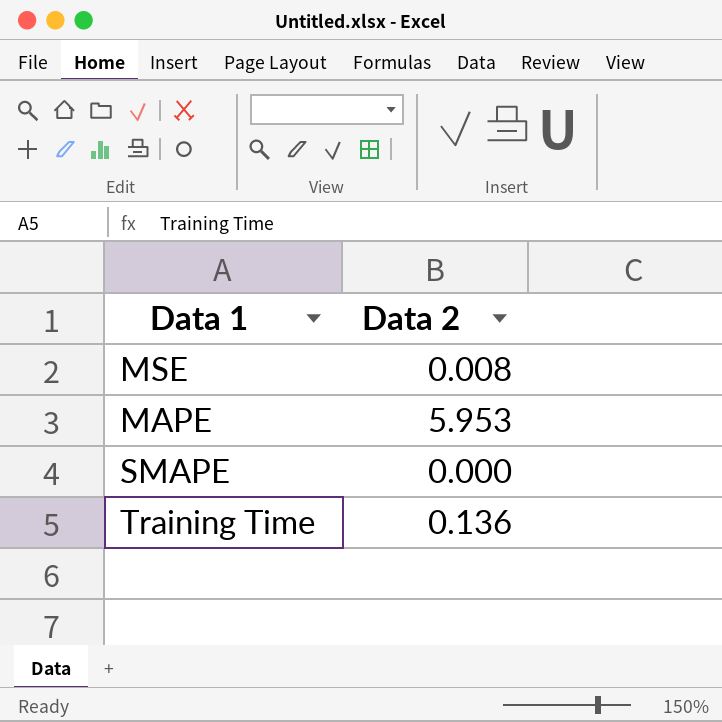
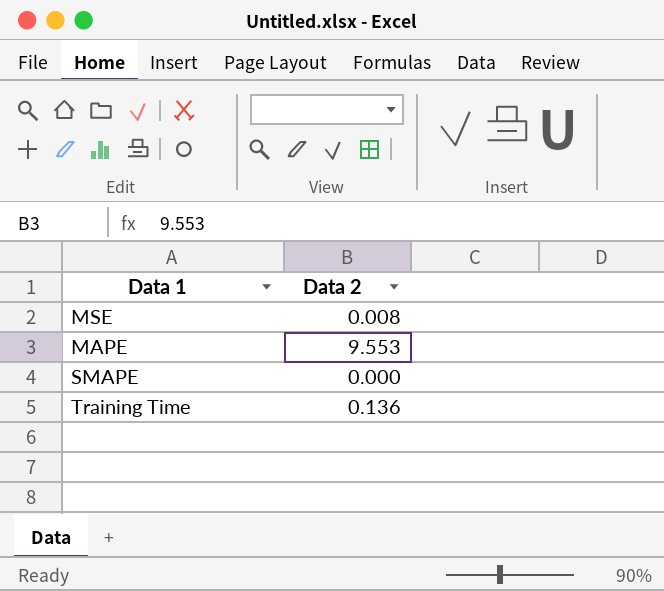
MAPE | Data 2: 5.953 -> 9.553

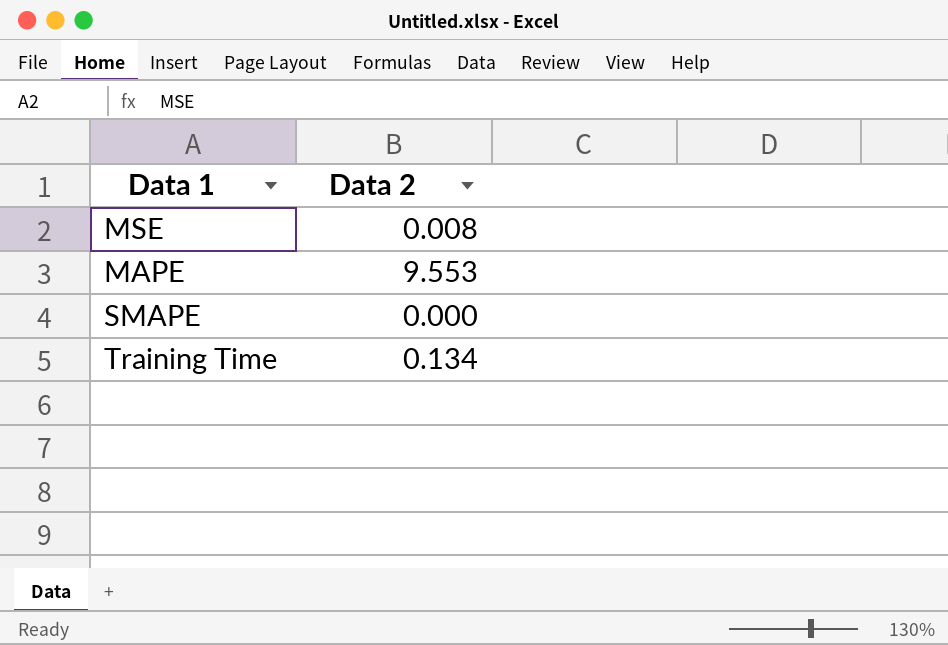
Training Time | Data 2: 0.136 -> 0.134

